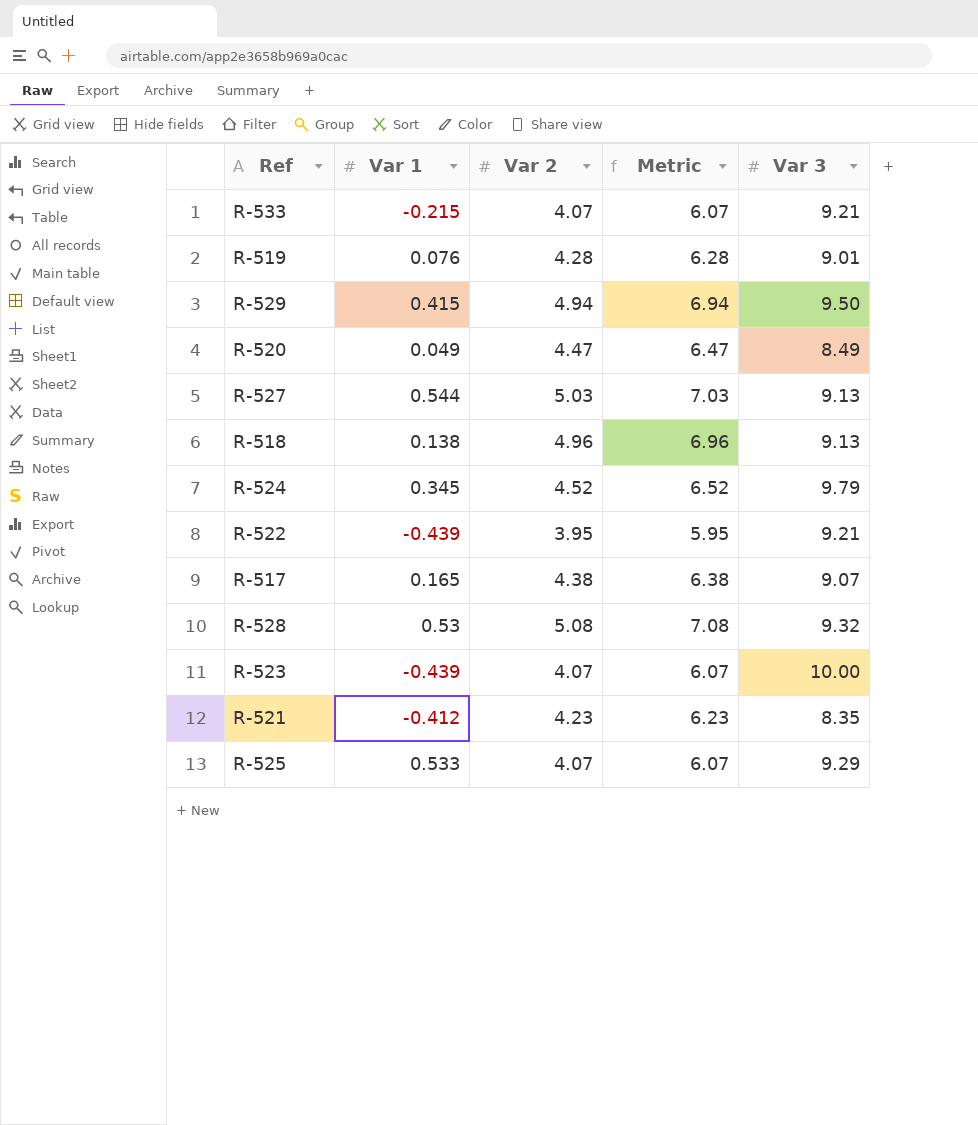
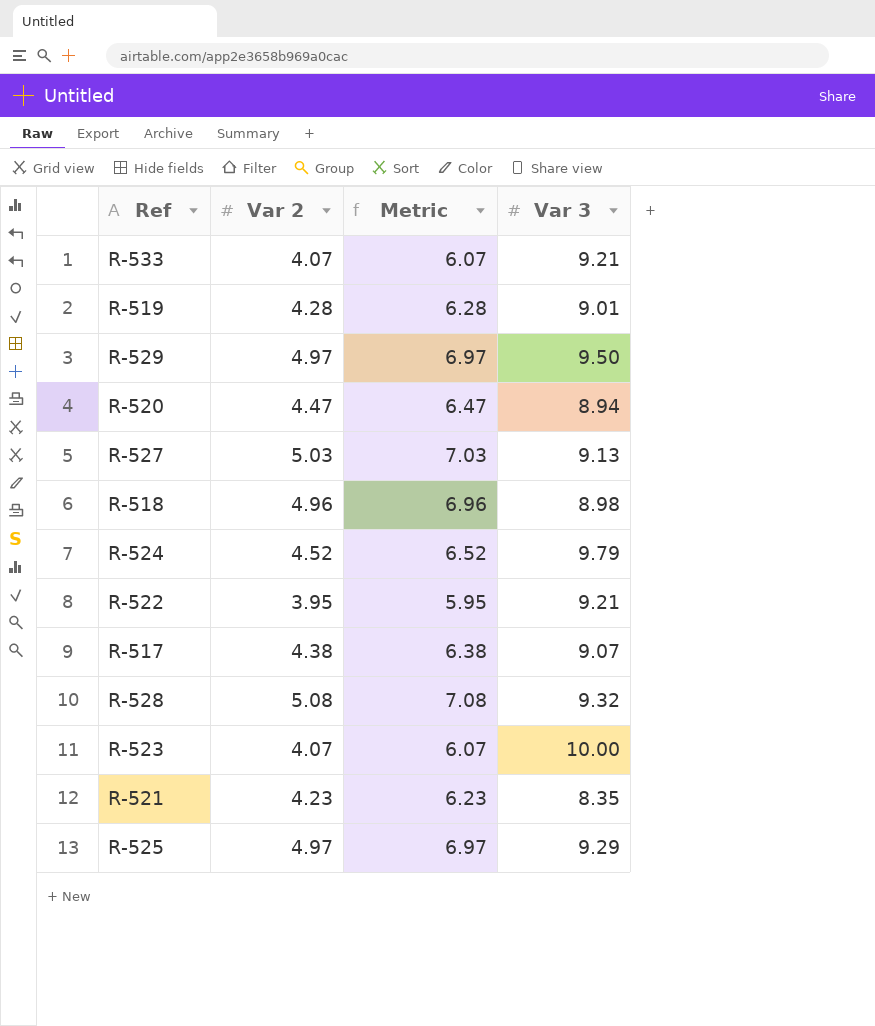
column Var 1 | position: 2 -> none
R-529 | Var 2: 4.94 -> 4.97
R-529 | Metric: 6.94 -> 6.97
R-520 | Var 3: 8.49 -> 8.94
R-518 | Var 3: 9.13 -> 8.98
R-525 | Var 2: 4.07 -> 4.97
R-525 | Metric: 6.07 -> 6.97

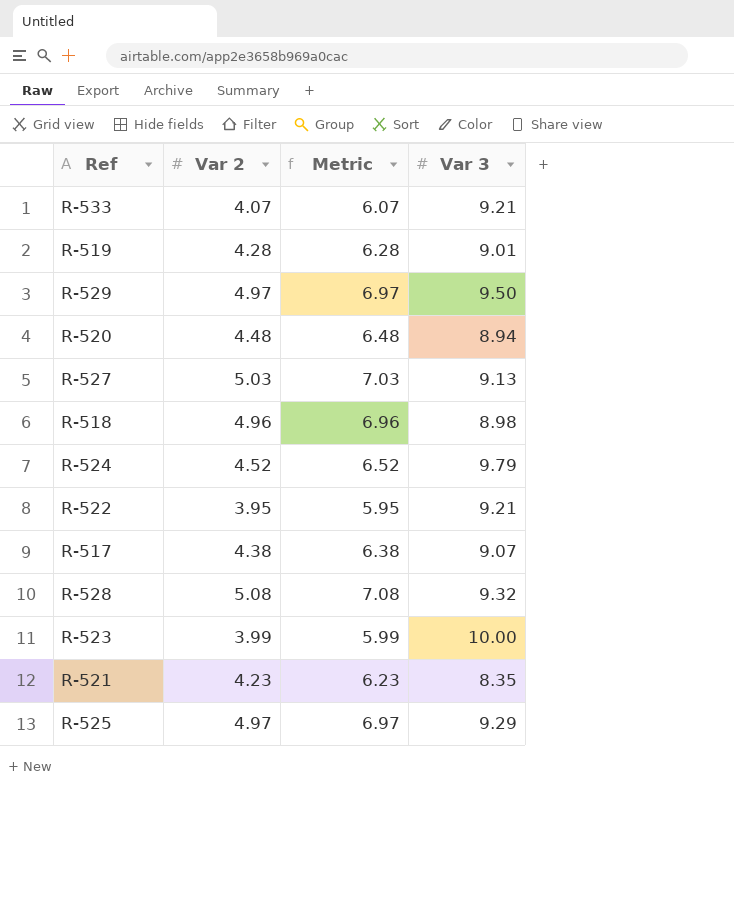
R-520 | Var 2: 4.47 -> 4.48
R-520 | Metric: 6.47 -> 6.48
R-523 | Var 2: 4.07 -> 3.99
R-523 | Metric: 6.07 -> 5.99

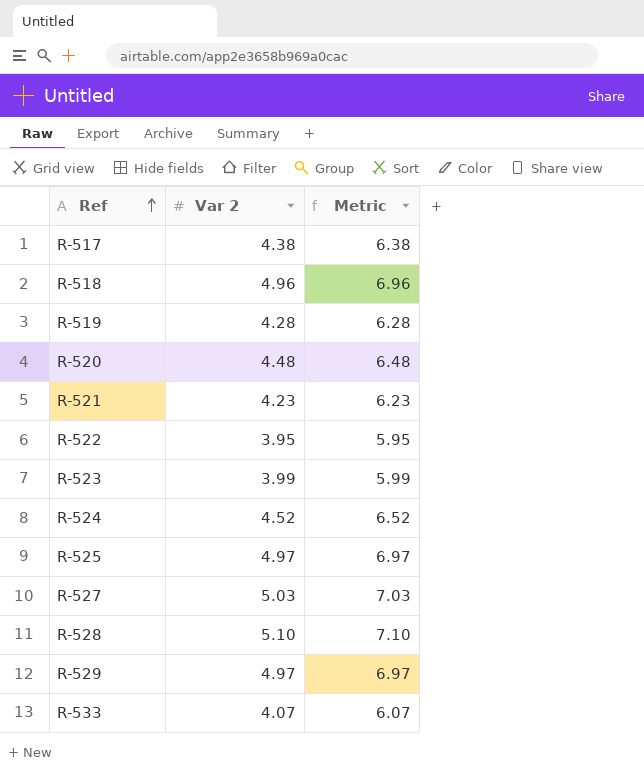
row order: none -> Ref ascending
column Var 3 | position: 4 -> none
R-528 | Var 2: 5.08 -> 5.10
R-528 | Metric: 7.08 -> 7.10

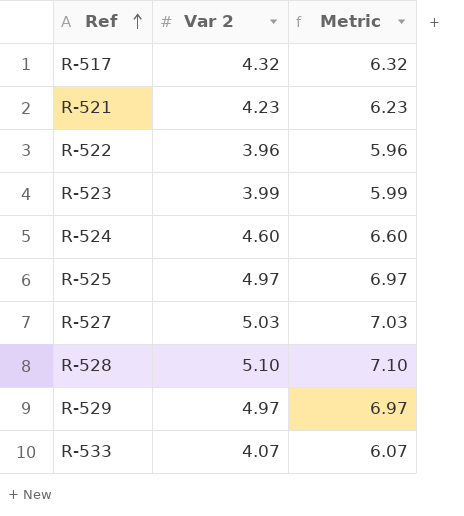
row R-518: 4.96 | 6.96 -> none
row R-519: 4.28 | 6.28 -> none
row R-520: 4.48 | 6.48 -> none
R-517 | Var 2: 4.38 -> 4.32
R-517 | Metric: 6.38 -> 6.32
R-522 | Var 2: 3.95 -> 3.96
R-522 | Metric: 5.95 -> 5.96
R-524 | Var 2: 4.52 -> 4.60
R-524 | Metric: 6.52 -> 6.60

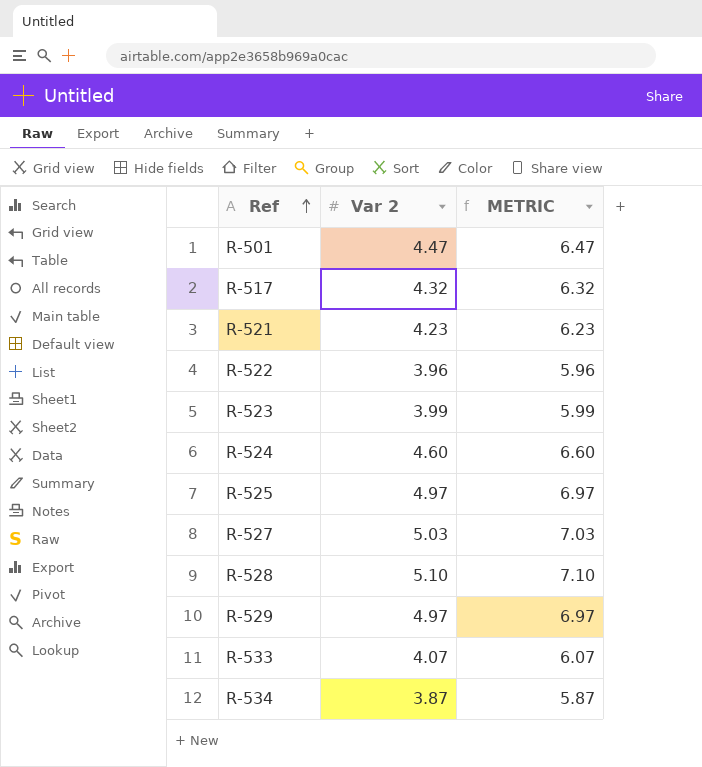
column name: Metric -> METRIC
row R-501: none -> 4.47 | 6.47
row R-534: none -> 3.87 | 5.87

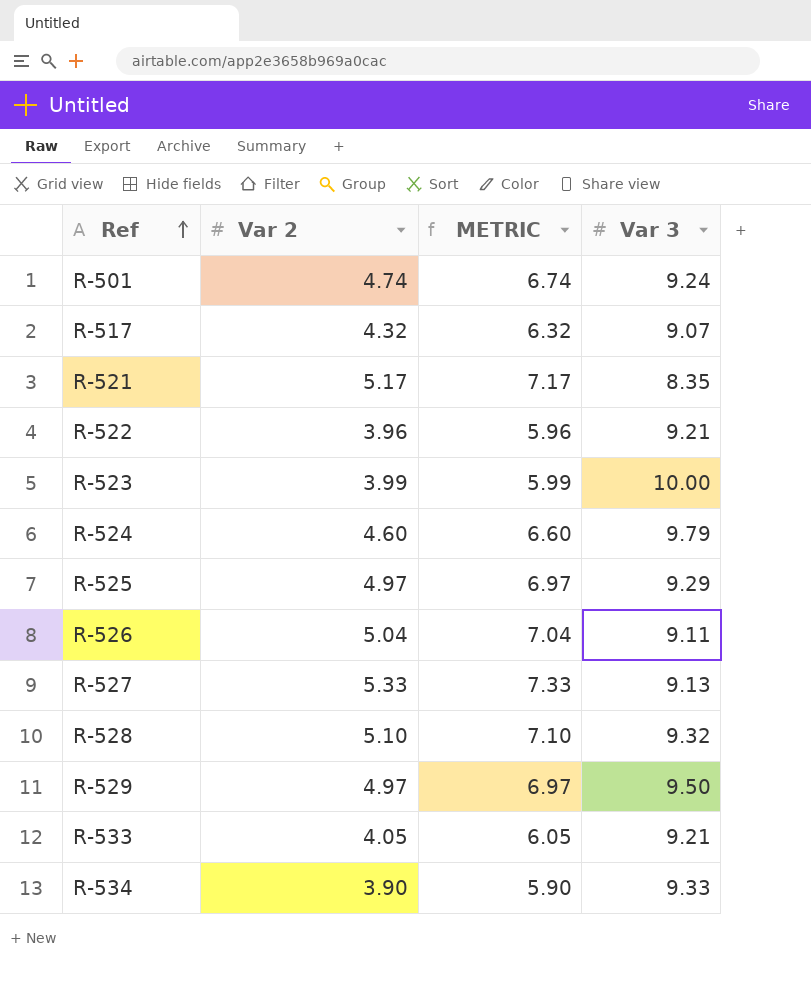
column Var 3 | position: none -> 4
R-501 | Var 2: 4.47 -> 4.74
R-501 | METRIC: 6.47 -> 6.74
R-521 | Var 2: 4.23 -> 5.17
R-521 | METRIC: 6.23 -> 7.17
row R-526: none -> 5.04 | 7.04 | 9.11
R-527 | Var 2: 5.03 -> 5.33
R-527 | METRIC: 7.03 -> 7.33
R-533 | Var 2: 4.07 -> 4.05
R-533 | METRIC: 6.07 -> 6.05
R-534 | Var 2: 3.87 -> 3.90
R-534 | METRIC: 5.87 -> 5.90

